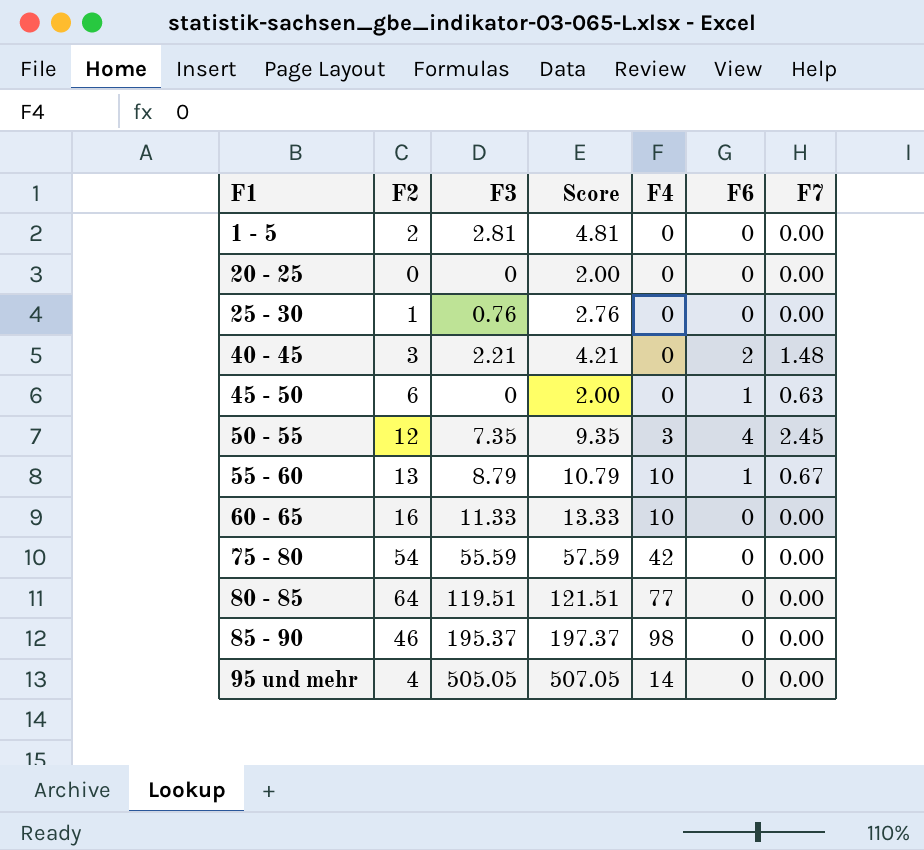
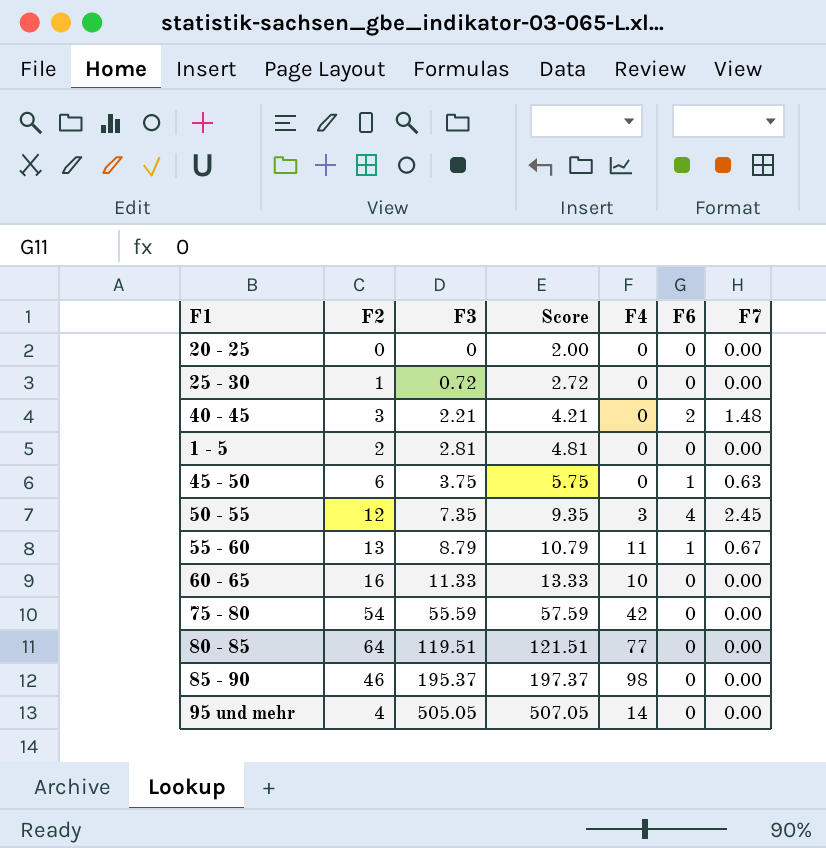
row order: F1 ascending -> F3 ascending
25 - 30 | F3: 0.76 -> 0.72
25 - 30 | Score: 2.76 -> 2.72
45 - 50 | F3: 0 -> 3.75
45 - 50 | Score: 2.00 -> 5.75
55 - 60 | F4: 10 -> 11

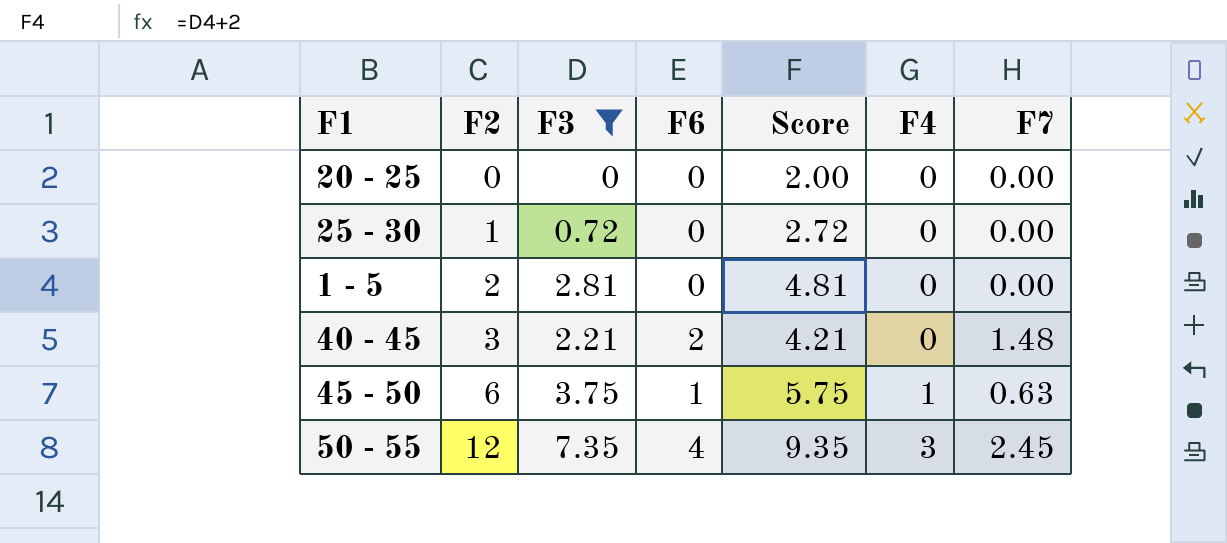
filter: none -> F3 <= 7.35
row order: F3 ascending -> F2 ascending
column F6 | position: 6 -> 4
45 - 50 | F4: 0 -> 1

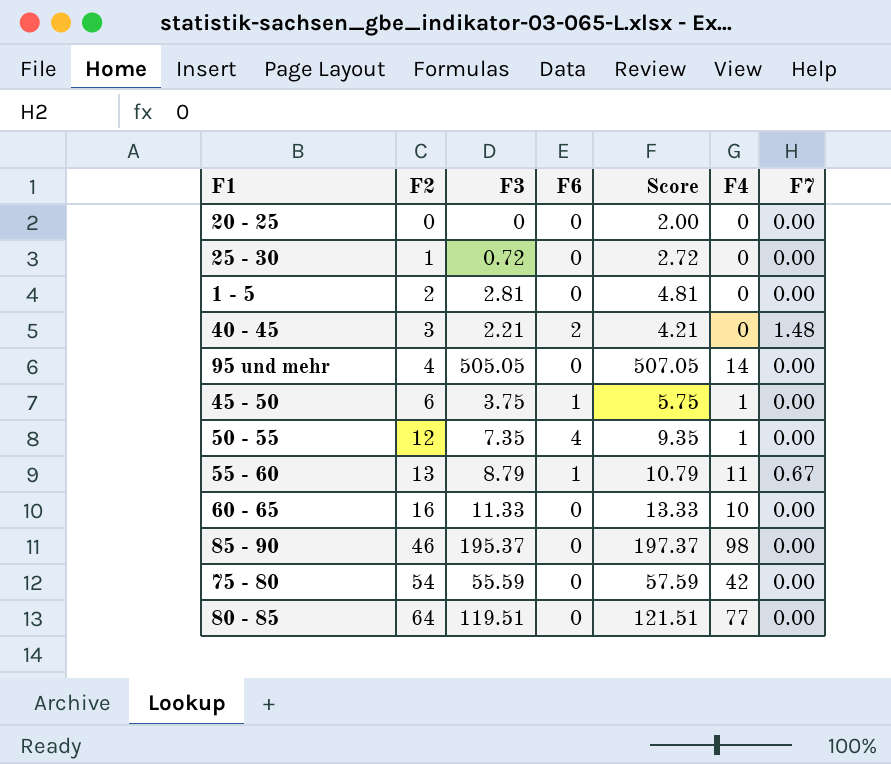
filter: F3 <= 7.35 -> none
45 - 50 | F7: 0.63 -> 0.00
50 - 55 | F4: 3 -> 1
50 - 55 | F7: 2.45 -> 0.00

